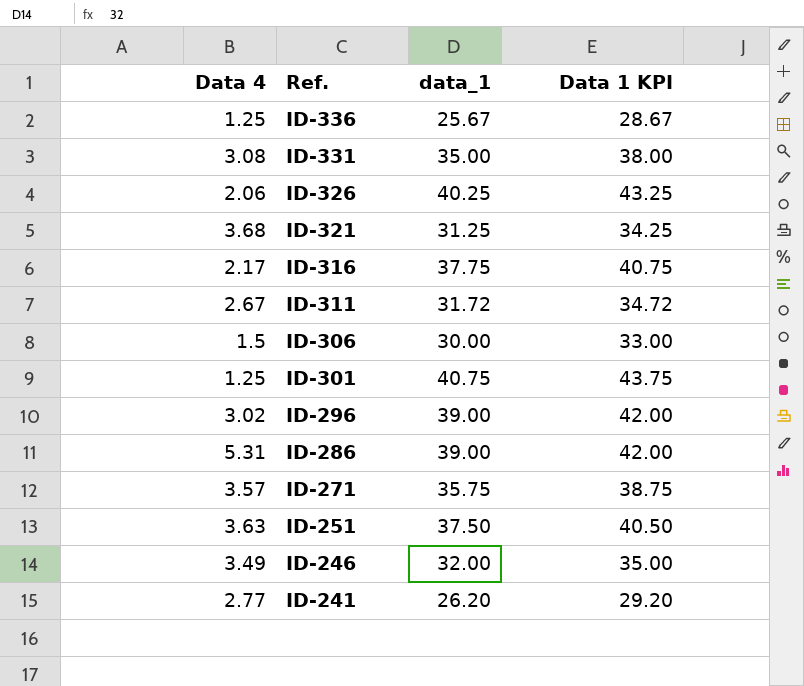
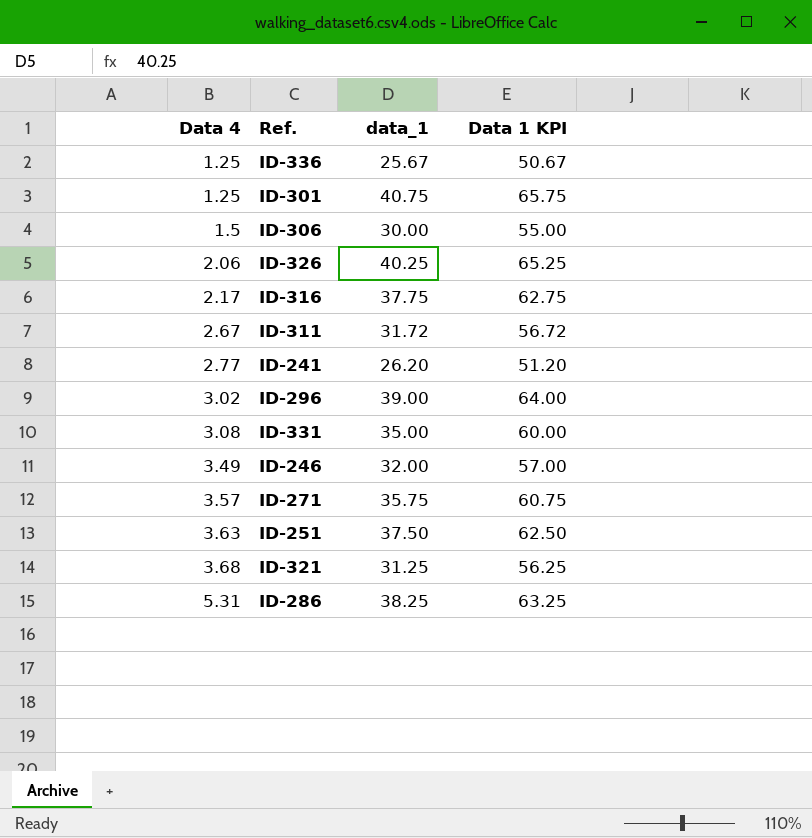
row order: Ref. descending -> Data 4 ascending
column Data 1 KPI | formula: [data_1] + 3 -> [data_1] + 25
ID-286 | data_1: 39.00 -> 38.25

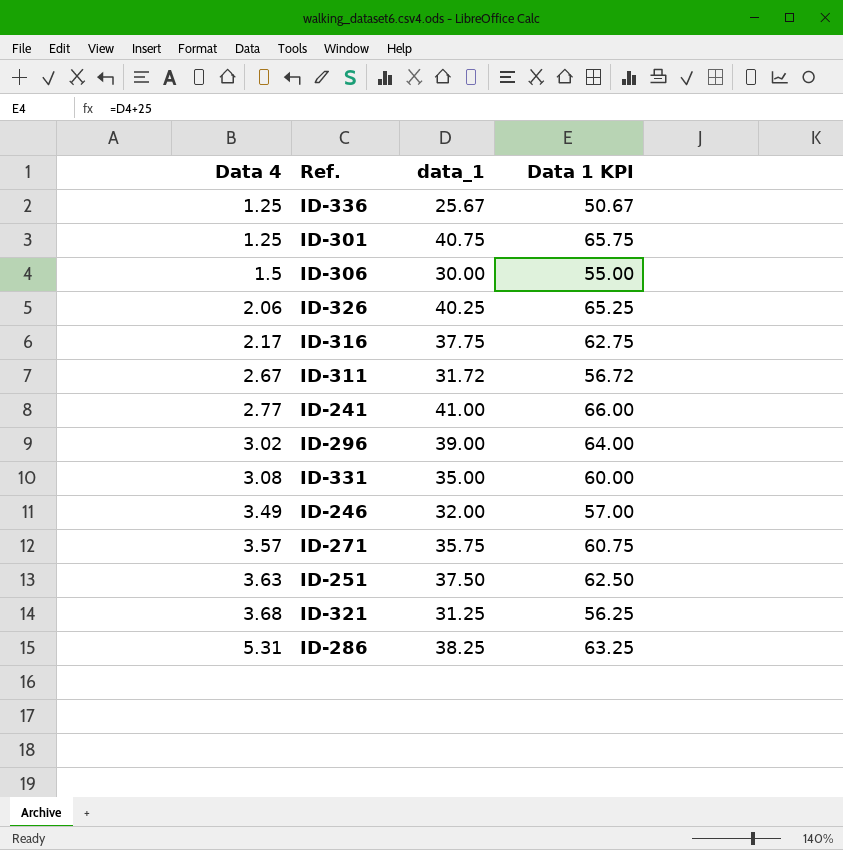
ID-241 | data_1: 26.20 -> 41.00
ID-241 | Data 1 KPI: 51.20 -> 66.00

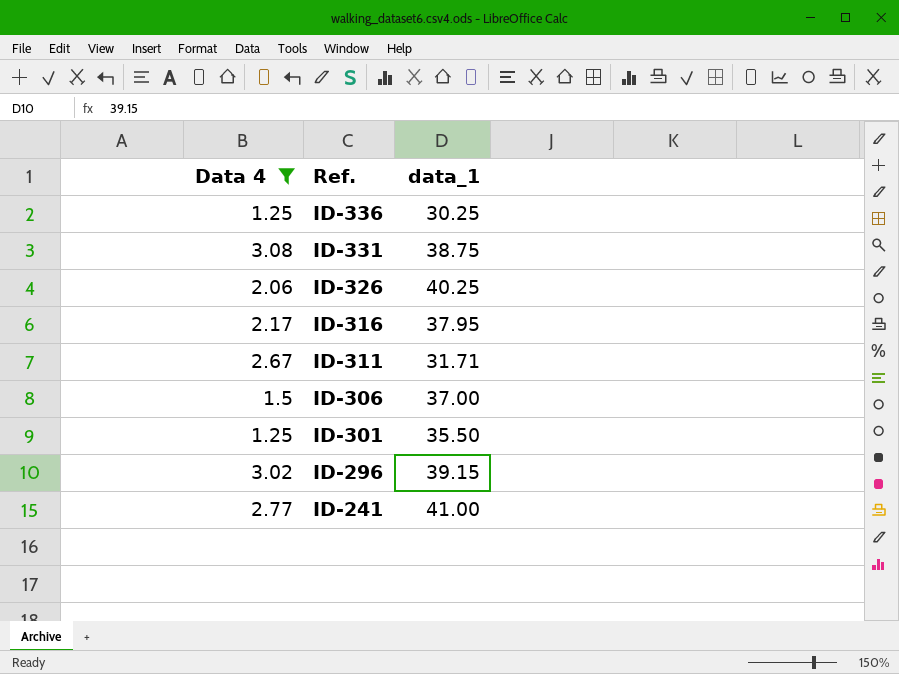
filter: none -> Data 4 <= 3.08
row order: Data 4 ascending -> Ref. descending
column Data 1 KPI | formula: [data_1] + 25 -> none
ID-336 | data_1: 25.67 -> 30.25
ID-331 | data_1: 35.00 -> 38.75
ID-316 | data_1: 37.75 -> 37.95
ID-311 | data_1: 31.72 -> 31.71
ID-306 | data_1: 30.00 -> 37.00
ID-301 | data_1: 40.75 -> 35.50
ID-296 | data_1: 39.00 -> 39.15

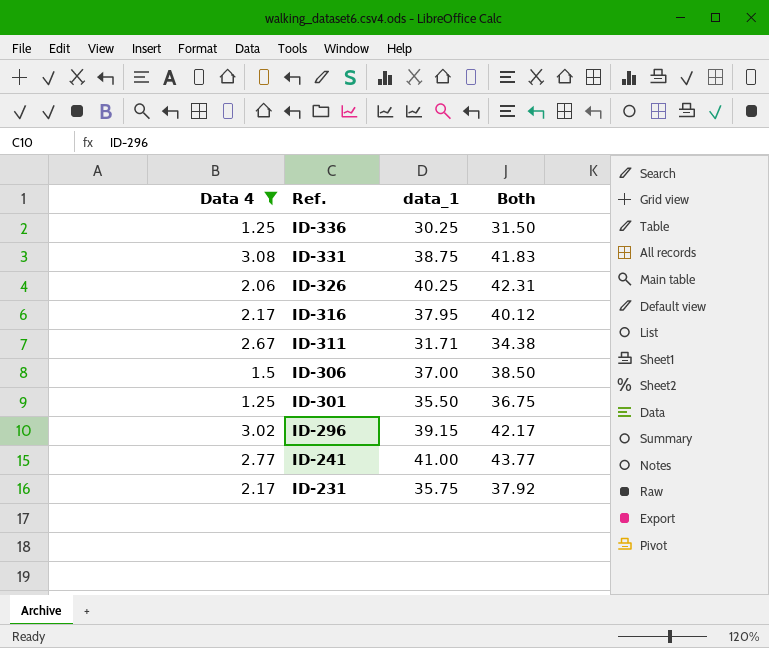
column Both | formula: none -> [Data 4] + [data_1]
row ID-231: none -> 2.17 | 35.75 | 37.92

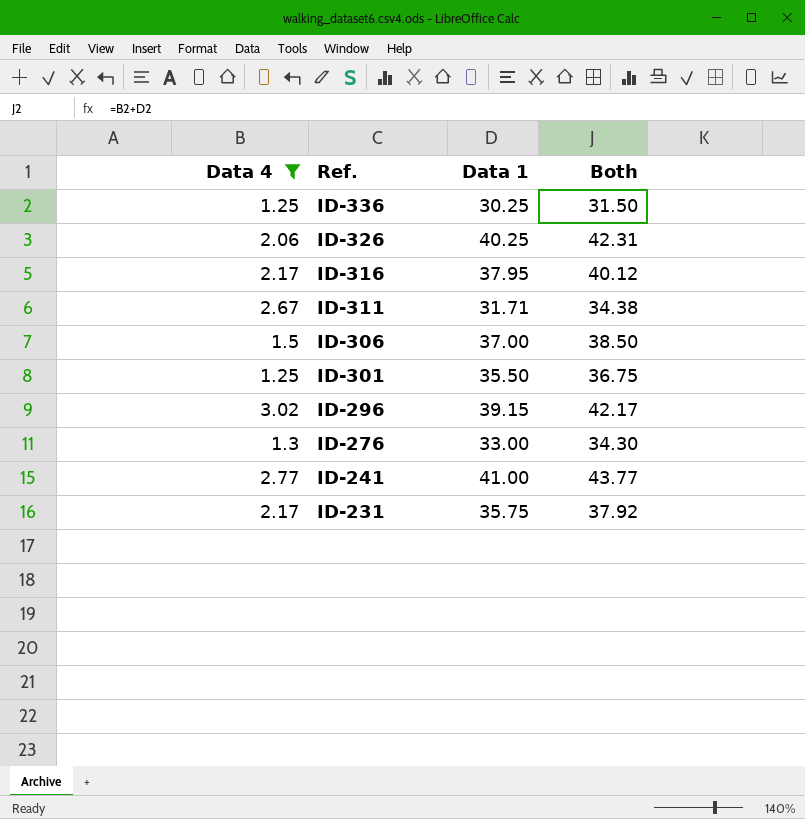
column name: data_1 -> Data 1
row ID-331: 3.08 | 38.75 | 41.83 -> none
row ID-276: none -> 1.3 | 33.00 | 34.30

